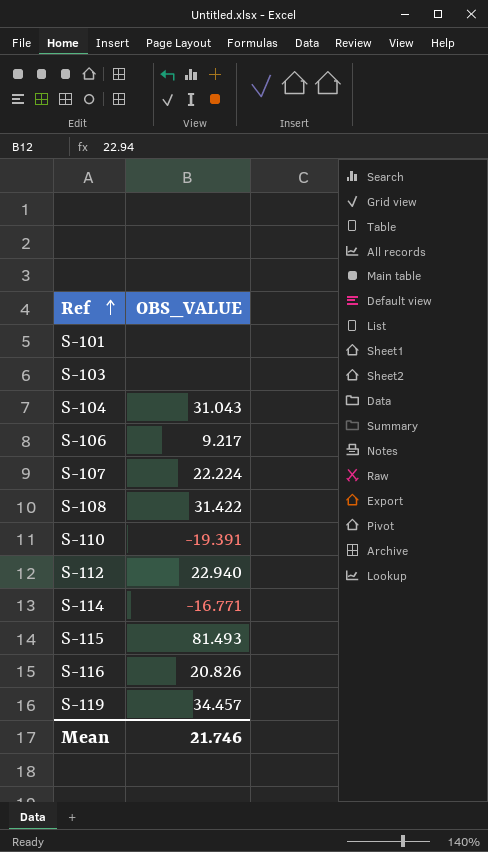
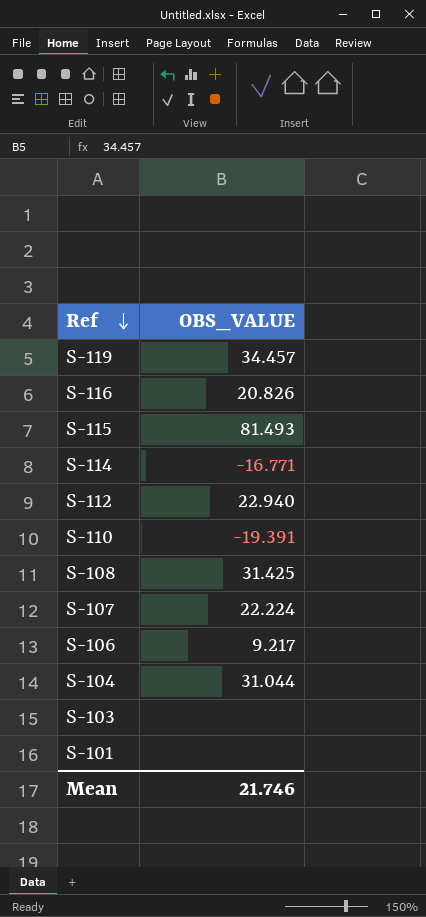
row order: Ref ascending -> Ref descending
S-108 | OBS_VALUE: 31.422 -> 31.425
S-104 | OBS_VALUE: 31.043 -> 31.044

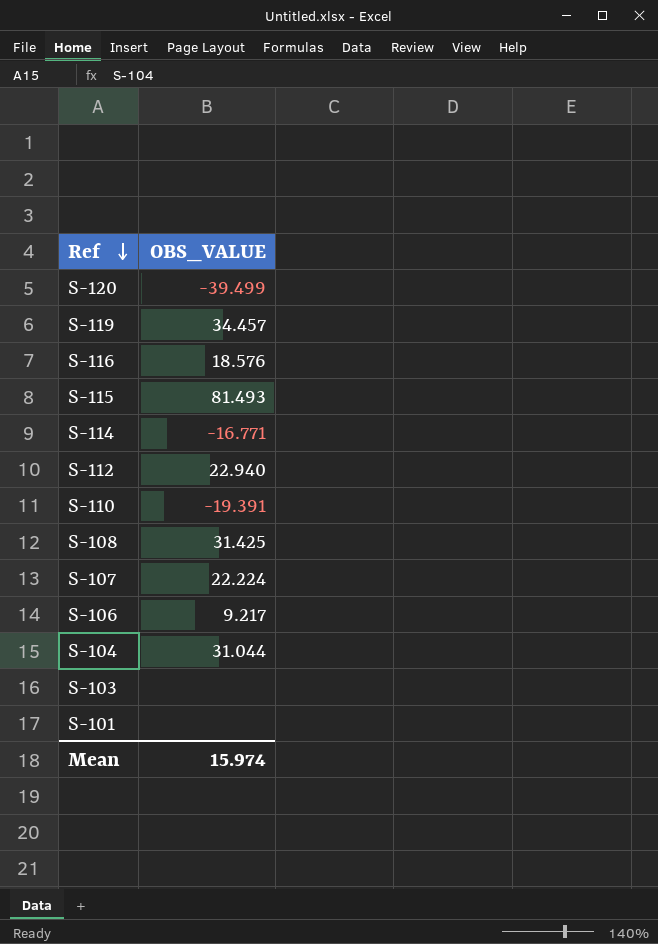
row S-120: none -> -39.499
S-116 | OBS_VALUE: 20.826 -> 18.576
Mean | OBS_VALUE: 21.746 -> 15.974

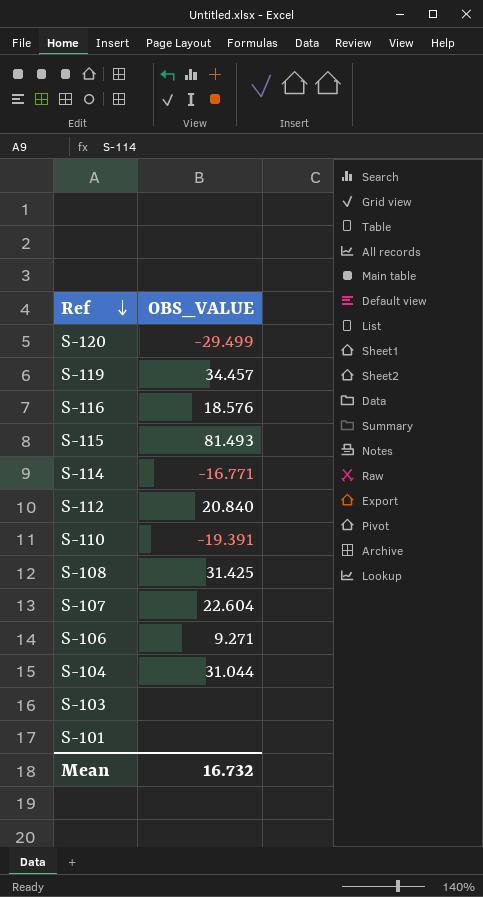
S-120 | OBS_VALUE: -39.499 -> -29.499
S-112 | OBS_VALUE: 22.940 -> 20.840
S-107 | OBS_VALUE: 22.224 -> 22.604
S-106 | OBS_VALUE: 9.217 -> 9.271
Mean | OBS_VALUE: 15.974 -> 16.732

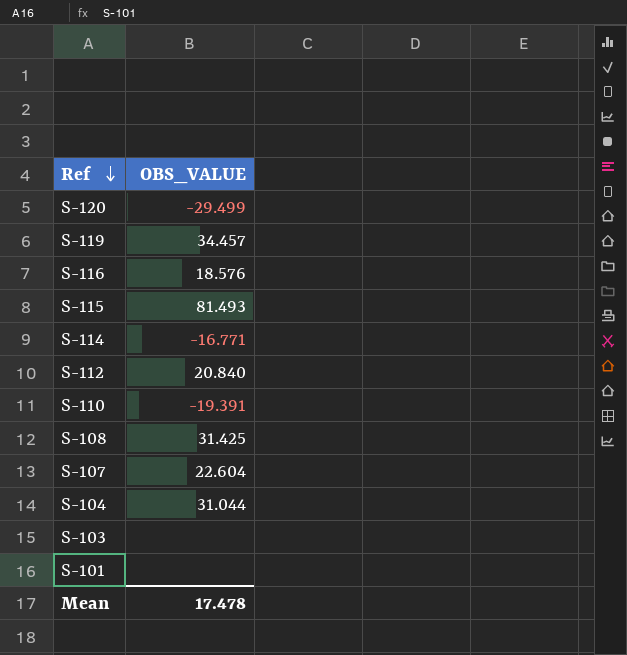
row S-106: 9.271 -> none
Mean | OBS_VALUE: 16.732 -> 17.478

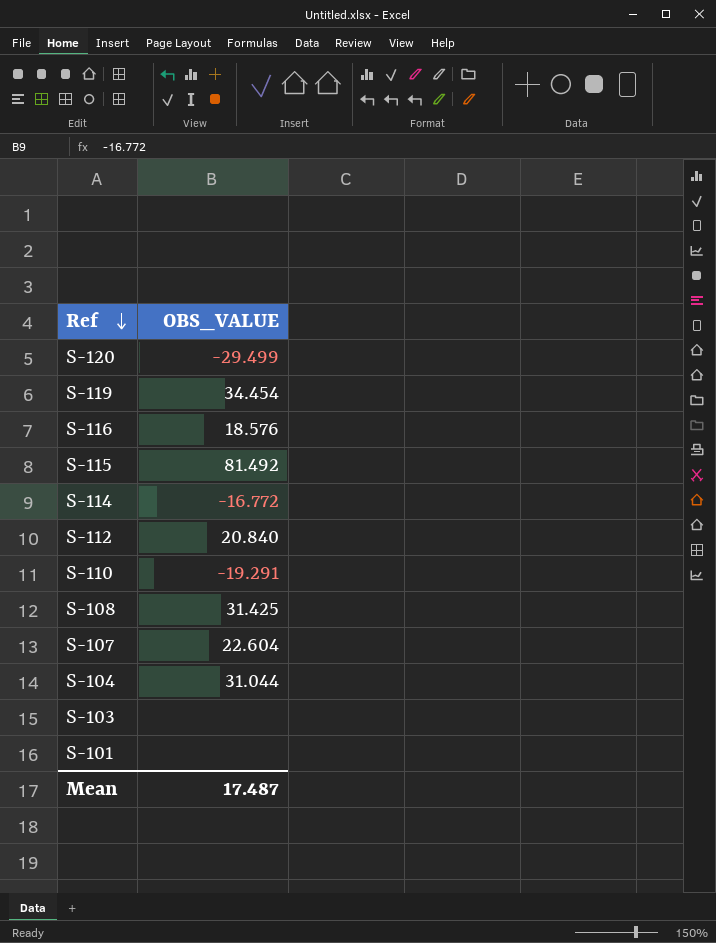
S-119 | OBS_VALUE: 34.457 -> 34.454
S-115 | OBS_VALUE: 81.493 -> 81.492
S-114 | OBS_VALUE: -16.771 -> -16.772
S-110 | OBS_VALUE: -19.391 -> -19.291
Mean | OBS_VALUE: 17.478 -> 17.487

